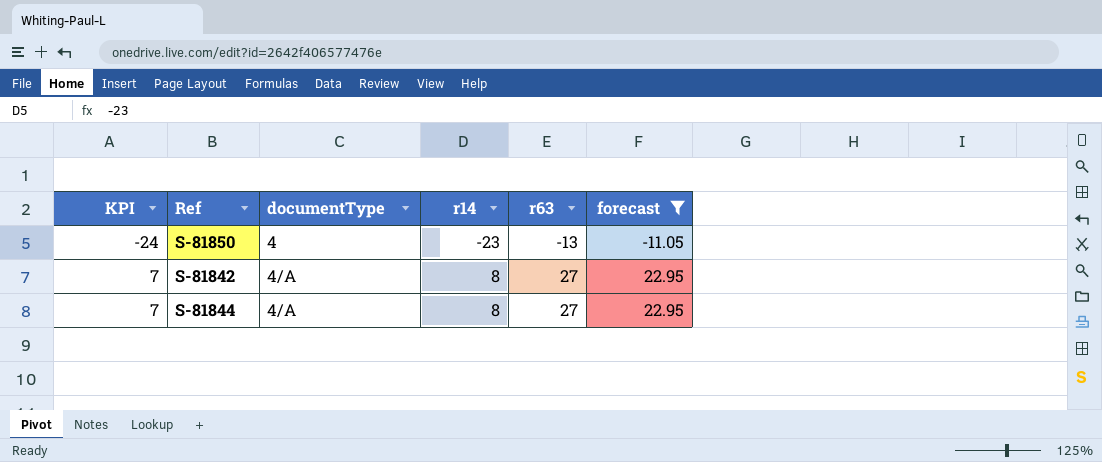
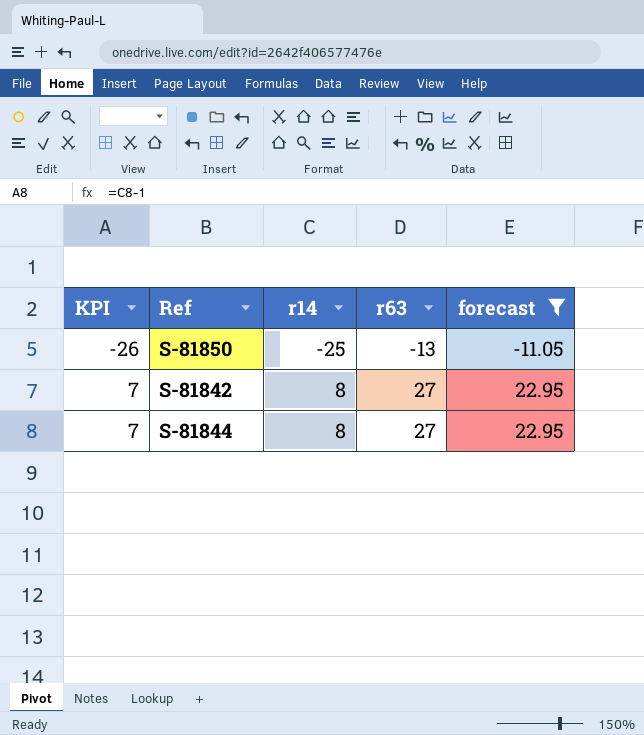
column documentType | position: 3 -> none
S-81850 | KPI: -24 -> -26
S-81850 | r14: -23 -> -25

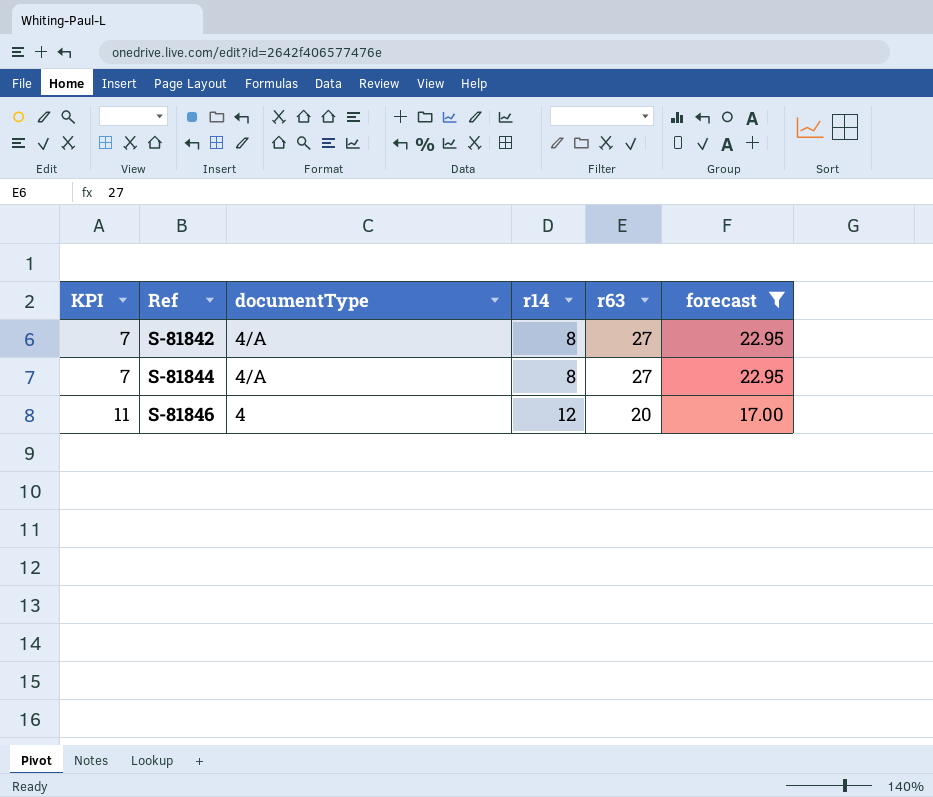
column documentType | position: none -> 3
row S-81850: -26 | -25 | -13 | -11.05 -> none
row S-81846: none -> 11 | 4 | 12 | 20 | 17.00

